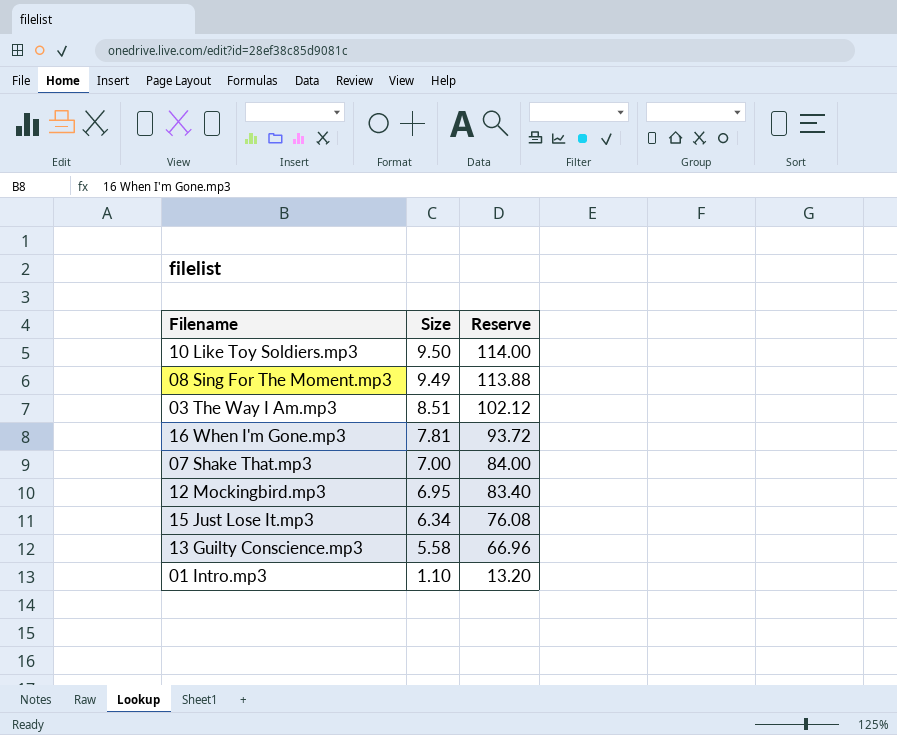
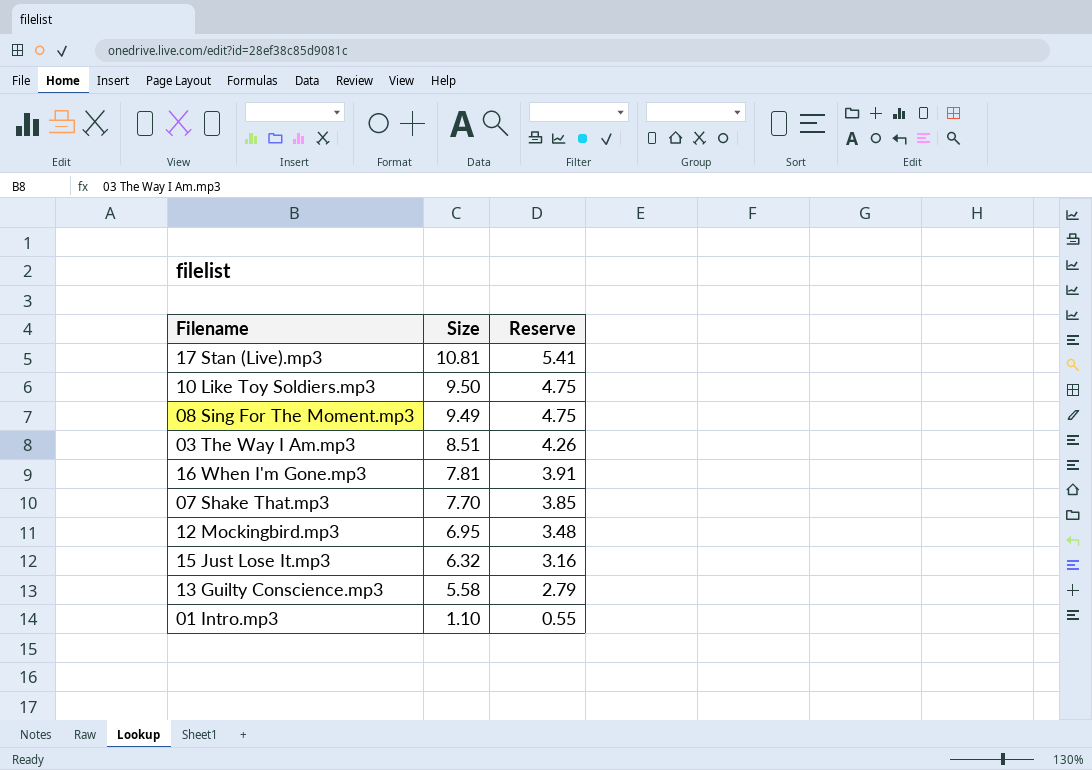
column Reserve | formula: [Size] * 12 -> [Size] * 0.5
row 17 Stan (Live).mp3: none -> 10.81 | 5.41
07 Shake That.mp3 | Size: 7.00 -> 7.70
15 Just Lose It.mp3 | Size: 6.34 -> 6.32

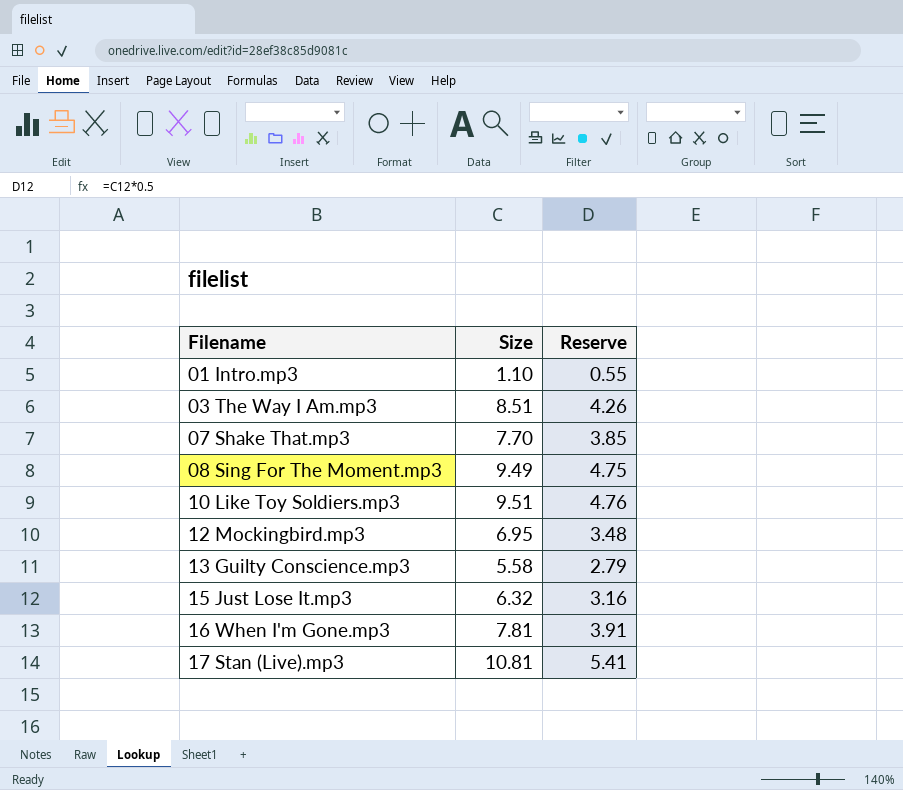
row order: Size descending -> Filename ascending
10 Like Toy Soldiers.mp3 | Size: 9.50 -> 9.51
10 Like Toy Soldiers.mp3 | Reserve: 4.75 -> 4.76

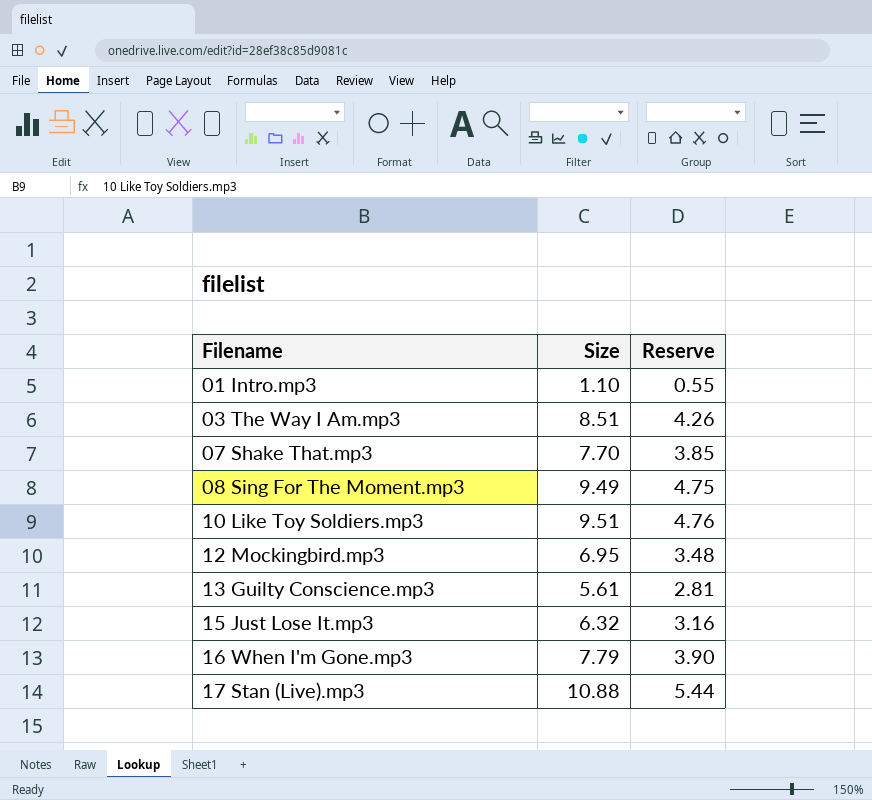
13 Guilty Conscience.mp3 | Size: 5.58 -> 5.61
13 Guilty Conscience.mp3 | Reserve: 2.79 -> 2.81
16 When I'm Gone.mp3 | Size: 7.81 -> 7.79
16 When I'm Gone.mp3 | Reserve: 3.91 -> 3.90
17 Stan (Live).mp3 | Size: 10.81 -> 10.88
17 Stan (Live).mp3 | Reserve: 5.41 -> 5.44

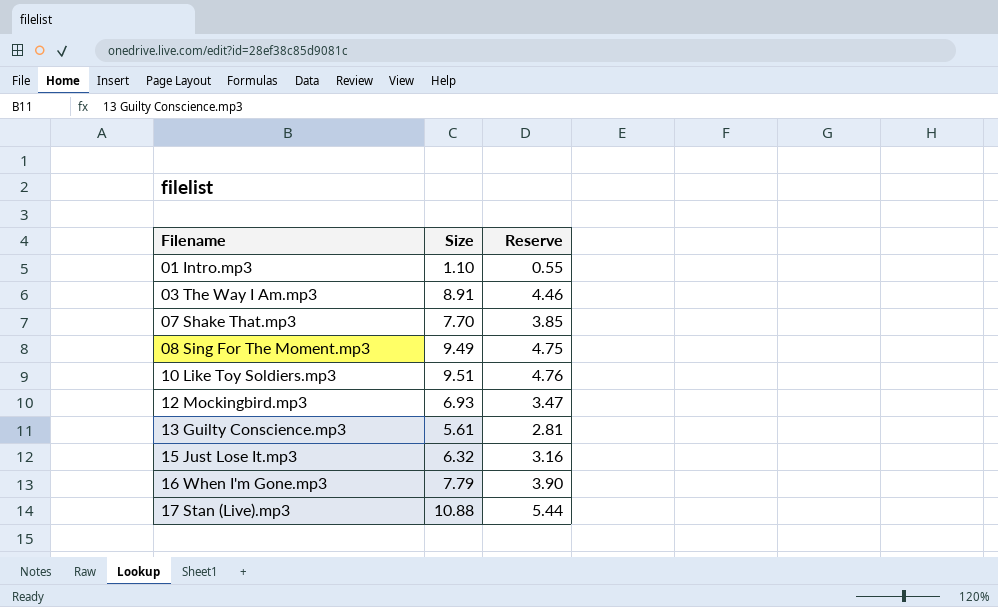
03 The Way I Am.mp3 | Size: 8.51 -> 8.91
03 The Way I Am.mp3 | Reserve: 4.26 -> 4.46
12 Mockingbird.mp3 | Size: 6.95 -> 6.93
12 Mockingbird.mp3 | Reserve: 3.48 -> 3.47

